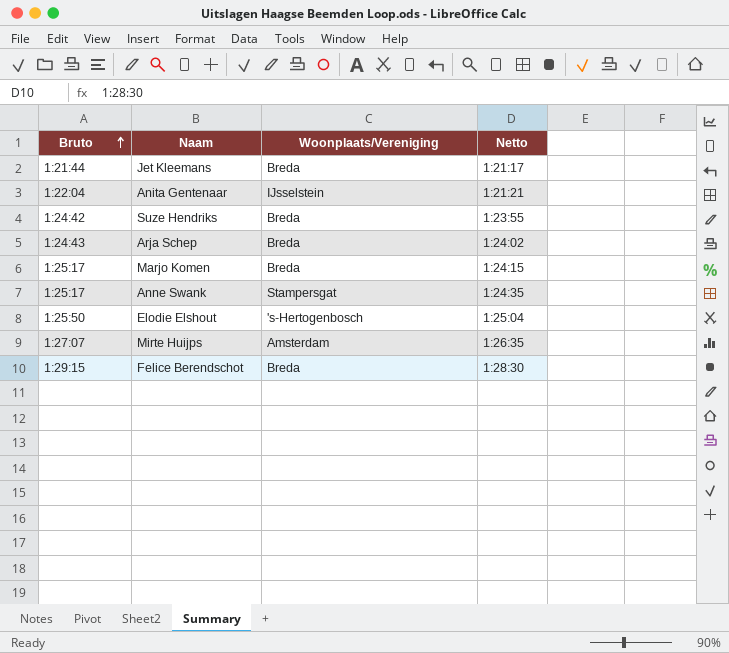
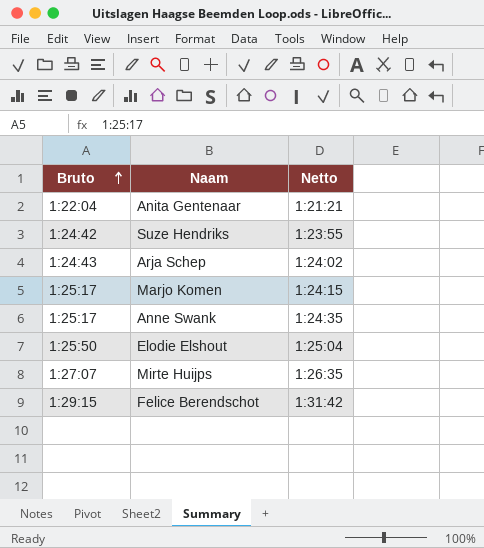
column Woonplaats/Vereniging | position: 3 -> none
row Jet Kleemans: 1:21:44 | Breda | 1:21:17 -> none
Felice Berendschot | Netto: 1:28:30 -> 1:31:42

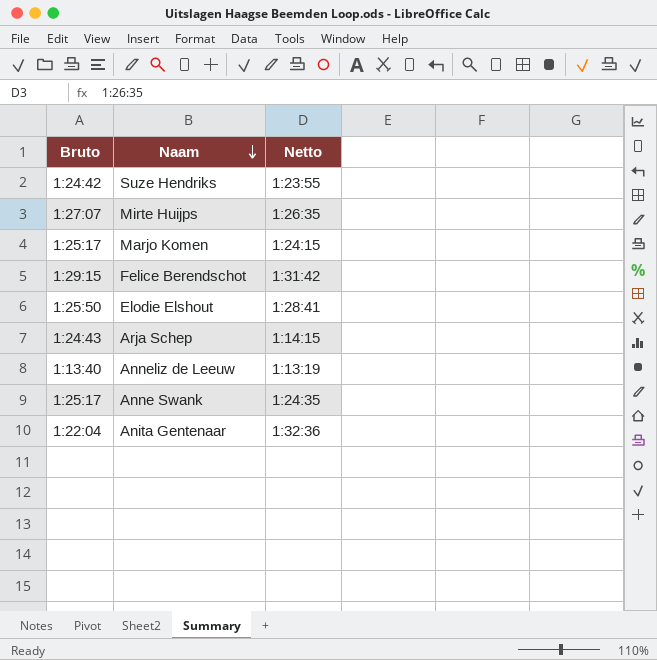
row order: Bruto ascending -> Naam descending
Elodie Elshout | Netto: 1:25:04 -> 1:28:41
Arja Schep | Netto: 1:24:02 -> 1:14:15
row Anneliz de Leeuw: none -> 1:13:40 | 1:13:19
Anita Gentenaar | Netto: 1:21:21 -> 1:32:36

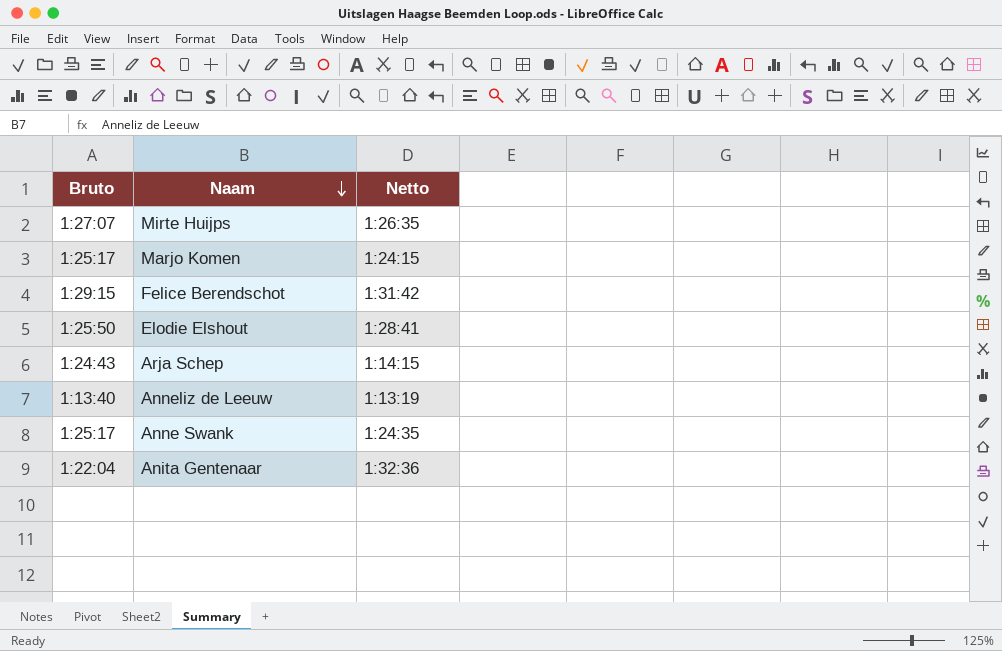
row Suze Hendriks: 1:24:42 | 1:23:55 -> none

